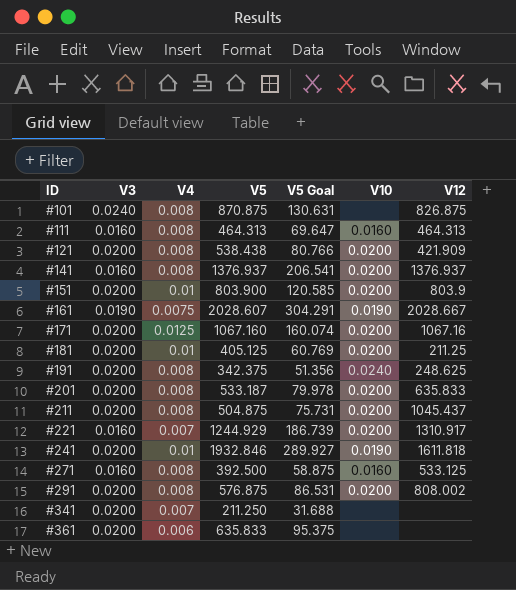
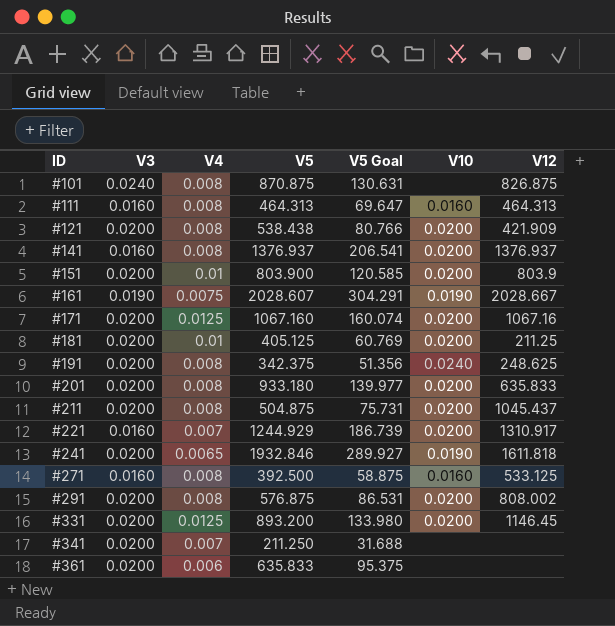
#201 | V5: 533.187 -> 933.180
#201 | V5 Goal: 79.978 -> 139.977
#241 | V4: 0.01 -> 0.0065
row #331: none -> 0.0200 | 0.0125 | 893.200 | 133.980 | 0.0200 | 1146.45

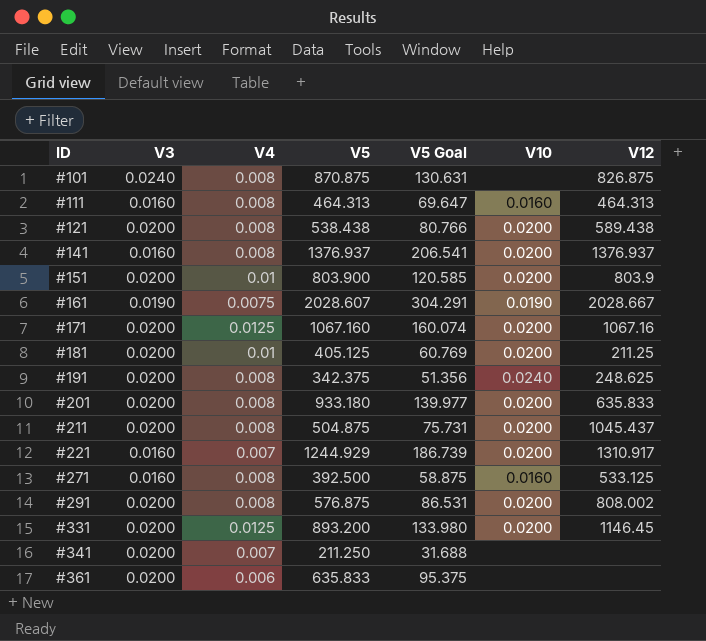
row #241: 0.0200 | 0.0065 | 1932.846 | 289.927 | 0.0190 | 1611.818 -> none
#121 | V12: 421.909 -> 589.438

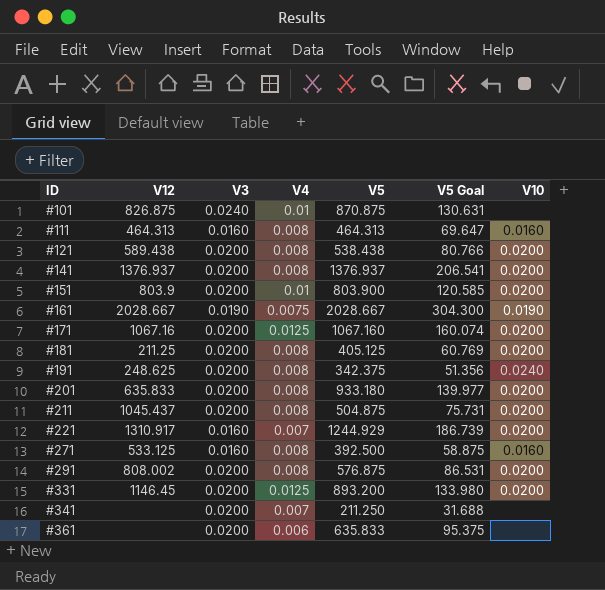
column V12 | position: 7 -> 2
#101 | V4: 0.008 -> 0.01
#141 | V3: 0.0160 -> 0.0200
#161 | V5: 2028.607 -> 2028.667
#161 | V5 Goal: 304.291 -> 304.300
#181 | V4: 0.01 -> 0.008

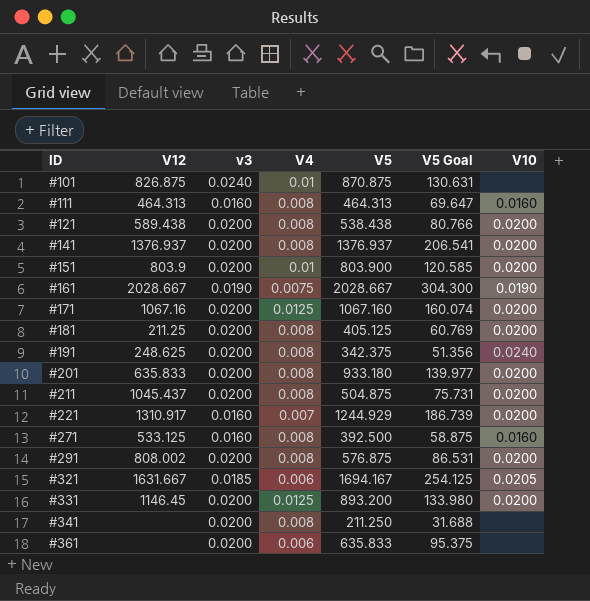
column name: V3 -> v3
row #321: none -> 1631.667 | 0.0185 | 0.006 | 1694.167 | 254.125 | 0.0205
#341 | V4: 0.007 -> 0.008

